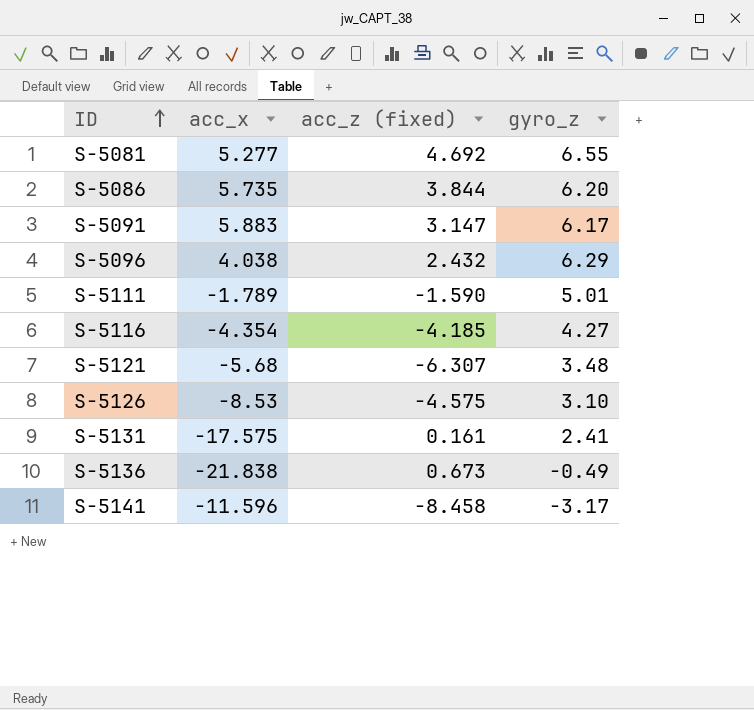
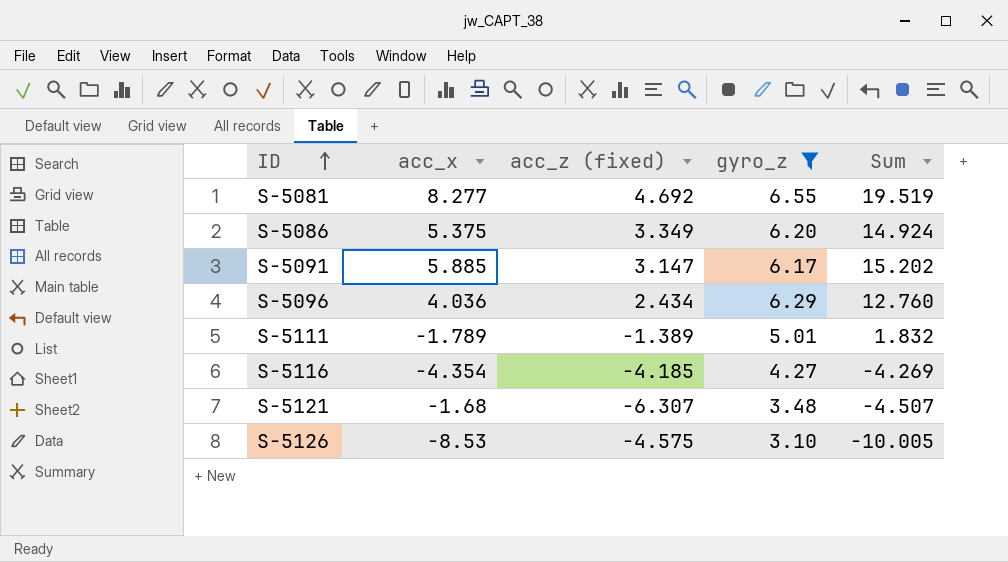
filter: none -> gyro_z >= 3.10
column Sum | formula: none -> [acc_x] + [acc_z (fixed)] + [gyro_z]
S-5081 | acc_x: 5.277 -> 8.277
S-5086 | acc_x: 5.735 -> 5.375
S-5086 | acc_z (fixed): 3.844 -> 3.349
S-5091 | acc_x: 5.883 -> 5.885
S-5096 | acc_x: 4.038 -> 4.036
S-5096 | acc_z (fixed): 2.432 -> 2.434
S-5111 | acc_z (fixed): -1.590 -> -1.389
S-5121 | acc_x: -5.68 -> -1.68

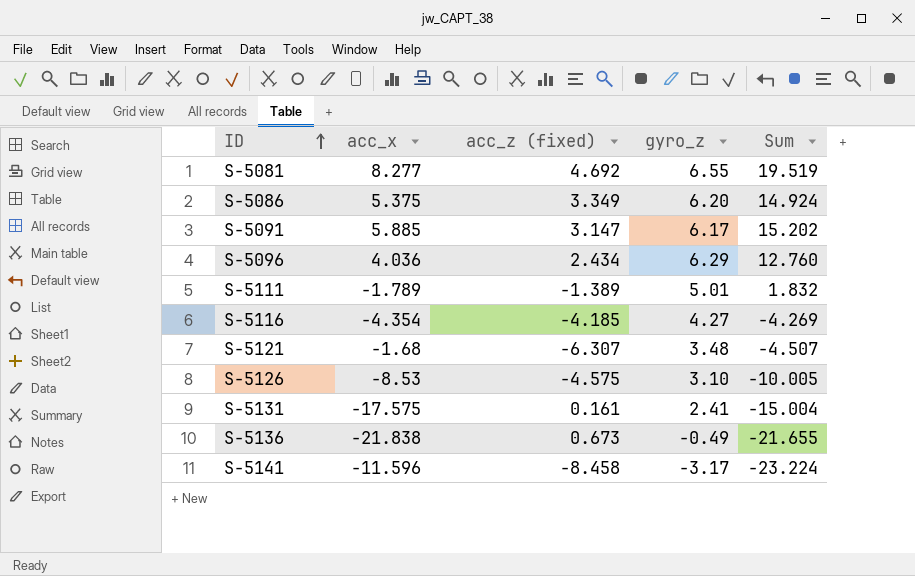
filter: gyro_z >= 3.10 -> none

